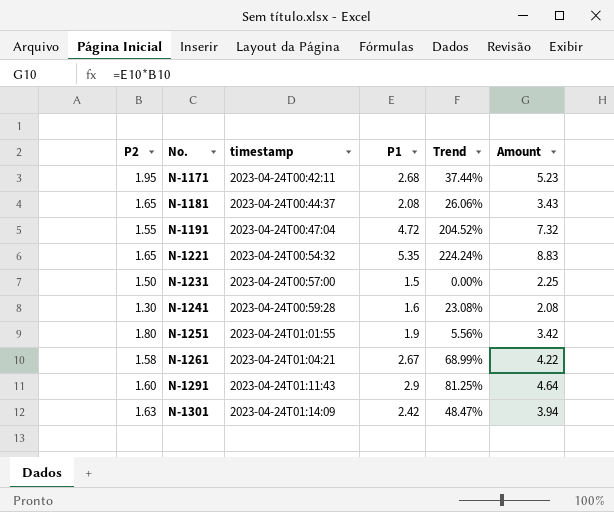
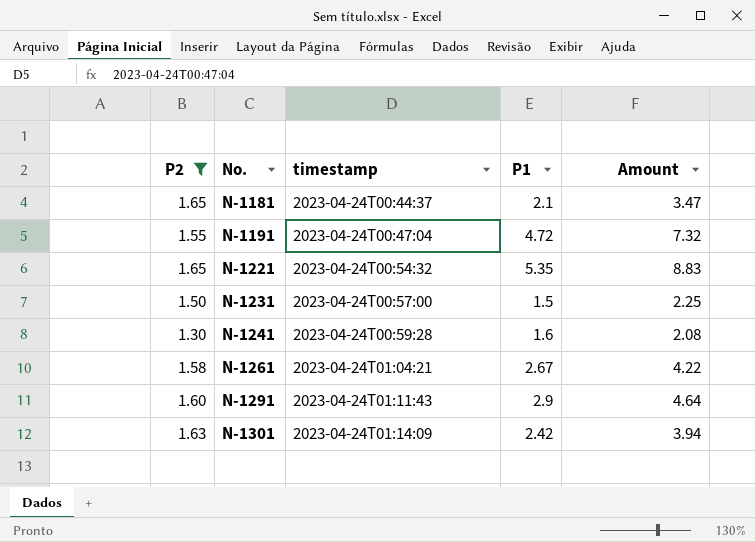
filter: none -> P2 <= 1.65
column Trend | formula: ([P1] - [P2]) / [P2] -> none
N-1181 | P1: 2.08 -> 2.1
N-1181 | Amount: 3.43 -> 3.47

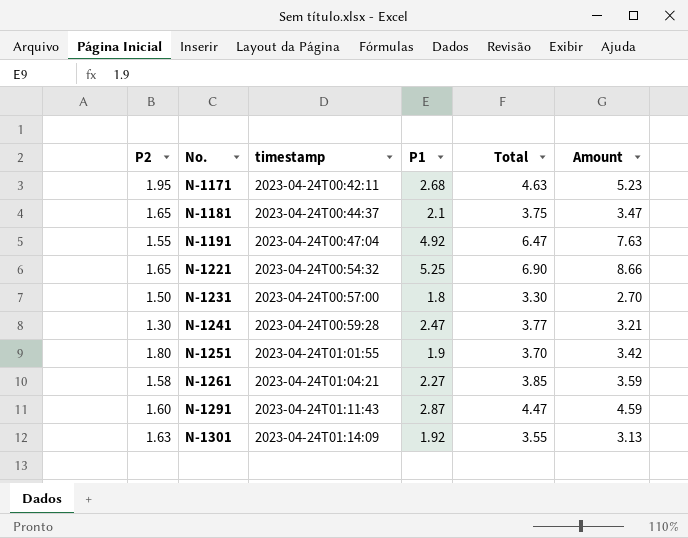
filter: P2 <= 1.65 -> none
column Total | formula: none -> [P2] + [P1]
N-1191 | P1: 4.72 -> 4.92
N-1191 | Amount: 7.32 -> 7.63
N-1221 | P1: 5.35 -> 5.25
N-1221 | Amount: 8.83 -> 8.66
N-1231 | P1: 1.5 -> 1.8
N-1231 | Amount: 2.25 -> 2.70
N-1241 | P1: 1.6 -> 2.47
N-1241 | Amount: 2.08 -> 3.21
N-1261 | P1: 2.67 -> 2.27
N-1261 | Amount: 4.22 -> 3.59
N-1291 | P1: 2.9 -> 2.87
N-1291 | Amount: 4.64 -> 4.59
N-1301 | P1: 2.42 -> 1.92
N-1301 | Amount: 3.94 -> 3.13

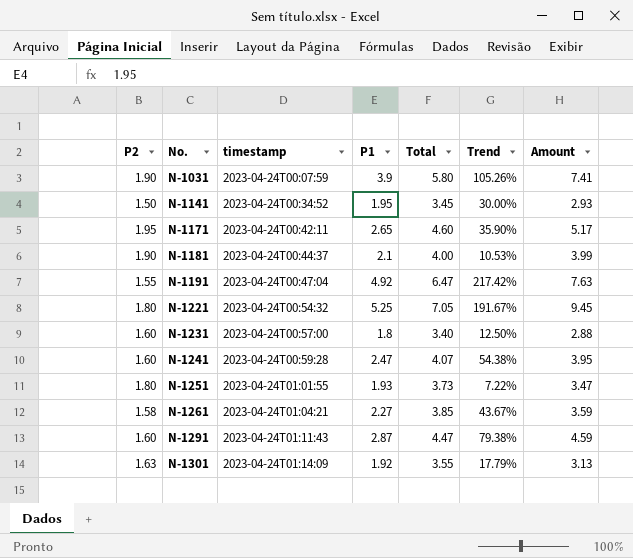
column Trend | formula: none -> ([P1] - [P2]) / [P2]
row N-1031: none -> 1.90 | 2023-04-24T00:07:59 | 3.9 | 5.80 | 105.26% | 7.41
row N-1141: none -> 1.50 | 2023-04-24T00:34:52 | 1.95 | 3.45 | 30.00% | 2.93
N-1171 | P1: 2.68 -> 2.65
N-1171 | Total: 4.63 -> 4.60
N-1171 | Amount: 5.23 -> 5.17
N-1181 | P2: 1.65 -> 1.90
N-1181 | Total: 3.75 -> 4.00
N-1181 | Amount: 3.47 -> 3.99
N-1221 | P2: 1.65 -> 1.80
N-1221 | Total: 6.90 -> 7.05
N-1221 | Amount: 8.66 -> 9.45
N-1231 | P2: 1.50 -> 1.60
N-1231 | Total: 3.30 -> 3.40
N-1231 | Amount: 2.70 -> 2.88
N-1241 | P2: 1.30 -> 1.60
N-1241 | Total: 3.77 -> 4.07
N-1241 | Amount: 3.21 -> 3.95
N-1251 | P1: 1.9 -> 1.93
N-1251 | Total: 3.70 -> 3.73
N-1251 | Amount: 3.42 -> 3.47

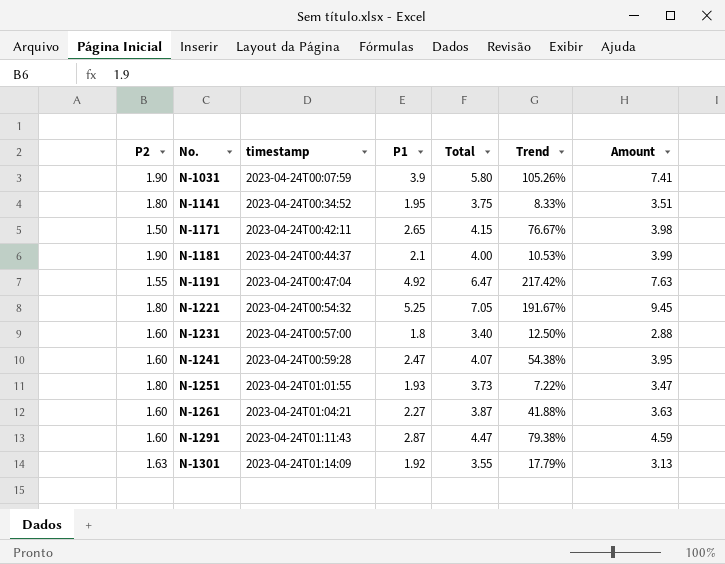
N-1141 | P2: 1.50 -> 1.80
N-1141 | Total: 3.45 -> 3.75
N-1141 | Trend: 30.00% -> 8.33%
N-1141 | Amount: 2.93 -> 3.51
N-1171 | P2: 1.95 -> 1.50
N-1171 | Total: 4.60 -> 4.15
N-1171 | Trend: 35.90% -> 76.67%
N-1171 | Amount: 5.17 -> 3.98
N-1261 | P2: 1.58 -> 1.60
N-1261 | Total: 3.85 -> 3.87
N-1261 | Trend: 43.67% -> 41.88%
N-1261 | Amount: 3.59 -> 3.63

